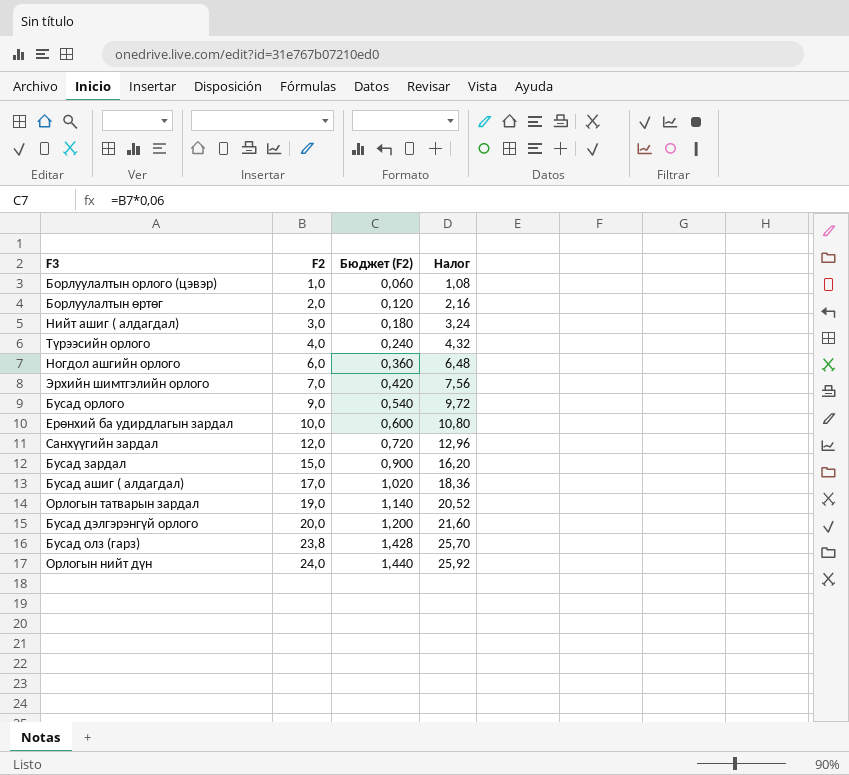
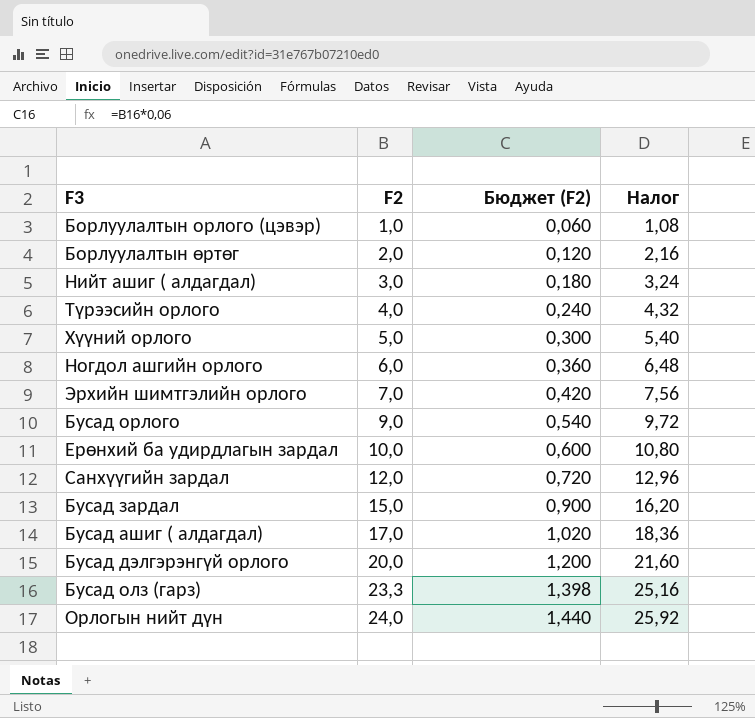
row Орлогын татварын зардал: 19,0 | 1,140 | 20,52 -> none
row Хүүний орлого: none -> 5,0 | 0,300 | 5,40
Бусад олз (гарз) | F2: 23,8 -> 23,3
Бусад олз (гарз) | Бюджет (F2): 1,428 -> 1,398
Бусад олз (гарз) | Налог: 25,70 -> 25,16

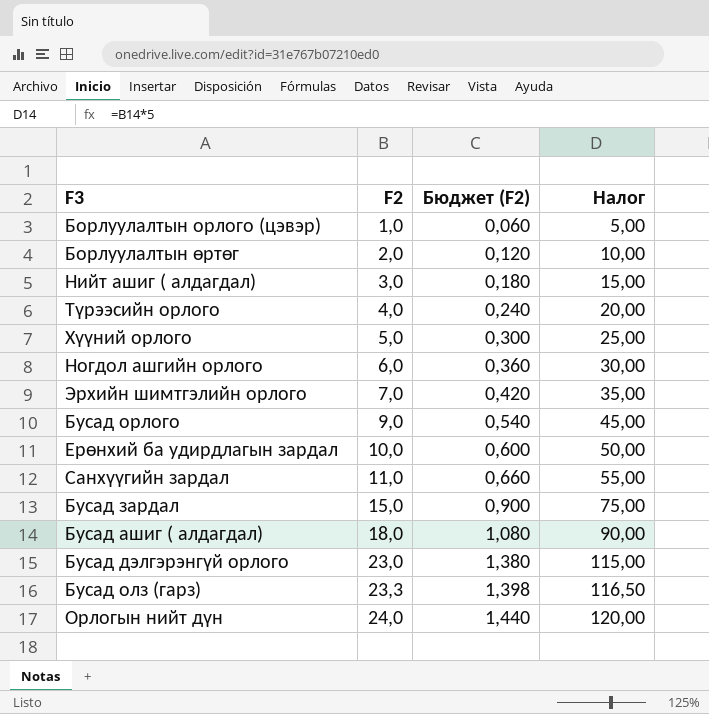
column Налог | formula: [F2] * 1,08 -> [F2] * 5
Санхүүгийн зардал | F2: 12,0 -> 11,0
Санхүүгийн зардал | Бюджет (F2): 0,720 -> 0,660
Бусад ашиг ( алдагдал) | F2: 17,0 -> 18,0
Бусад ашиг ( алдагдал) | Бюджет (F2): 1,020 -> 1,080
Бусад дэлгэрэнгүй орлого | F2: 20,0 -> 23,0
Бусад дэлгэрэнгүй орлого | Бюджет (F2): 1,200 -> 1,380

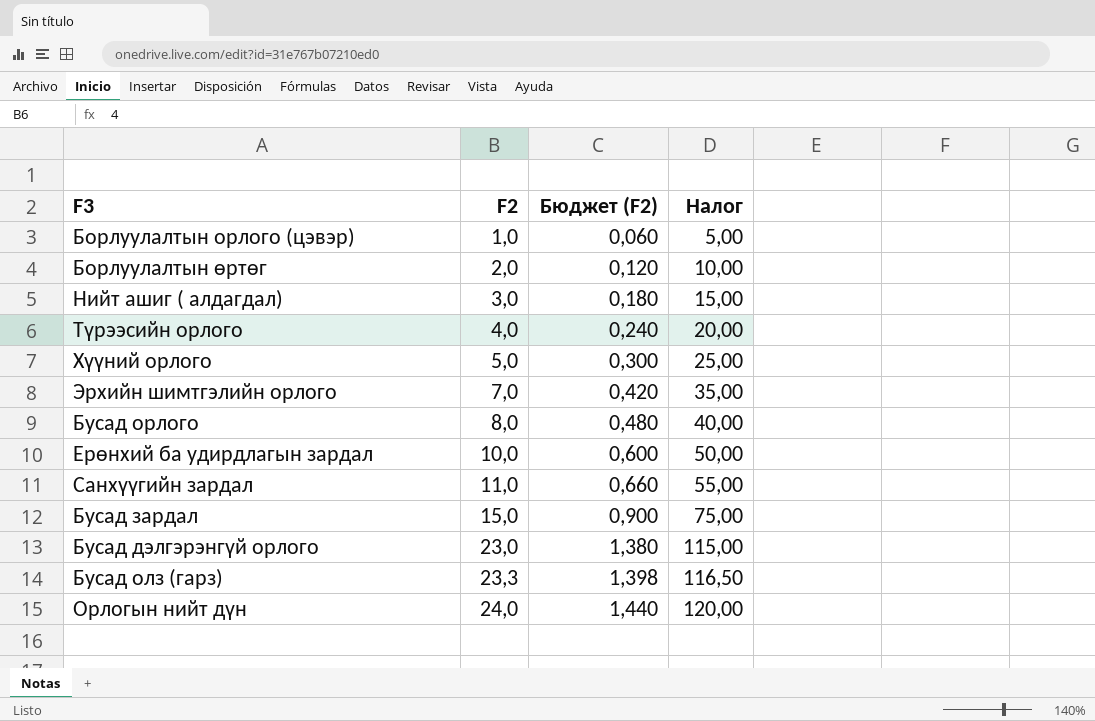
row Ногдол ашгийн орлого: 6,0 | 0,360 | 30,00 -> none
row Бусад ашиг ( алдагдал): 18,0 | 1,080 | 90,00 -> none
Бусад орлого | F2: 9,0 -> 8,0
Бусад орлого | Бюджет (F2): 0,540 -> 0,480
Бусад орлого | Налог: 45,00 -> 40,00

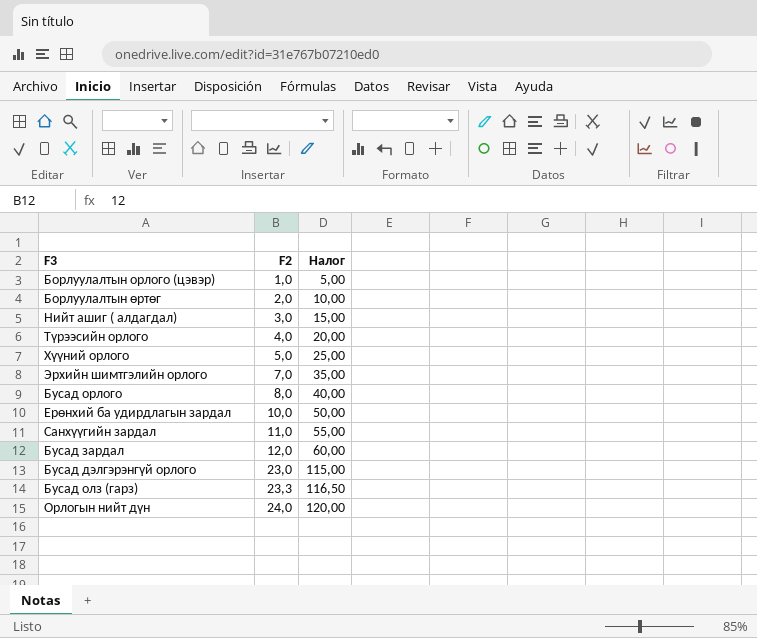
column Бюджет (F2) | formula: [F2] * 0,06 -> none
Бусад зардал | F2: 15,0 -> 12,0
Бусад зардал | Налог: 75,00 -> 60,00

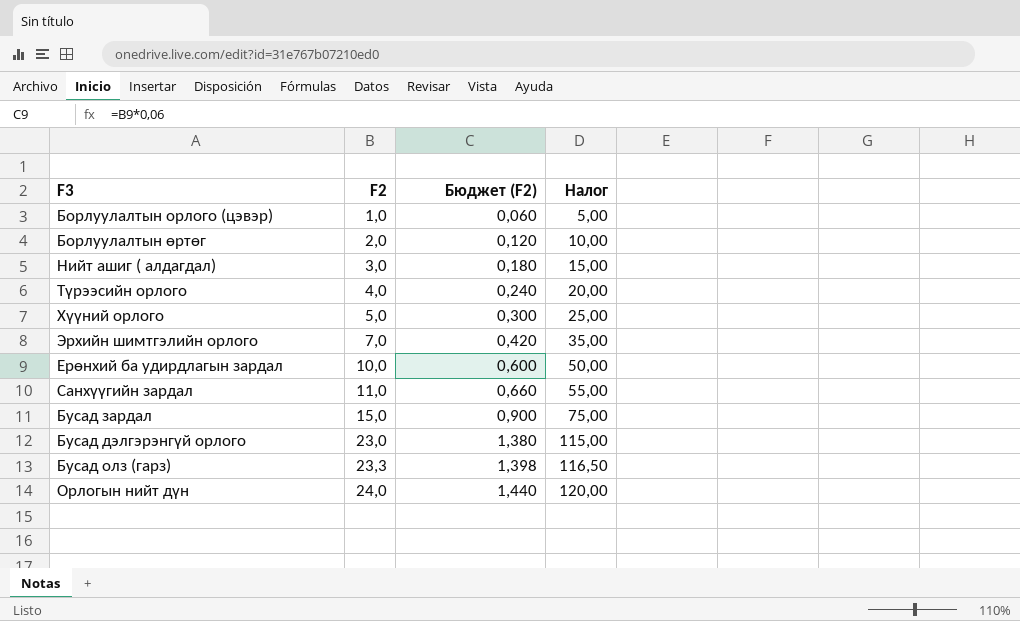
column Бюджет (F2) | formula: none -> [F2] * 0,06
row Бусад орлого: 8,0 | 40,00 -> none
Бусад зардал | F2: 12,0 -> 15,0
Бусад зардал | Налог: 60,00 -> 75,00

